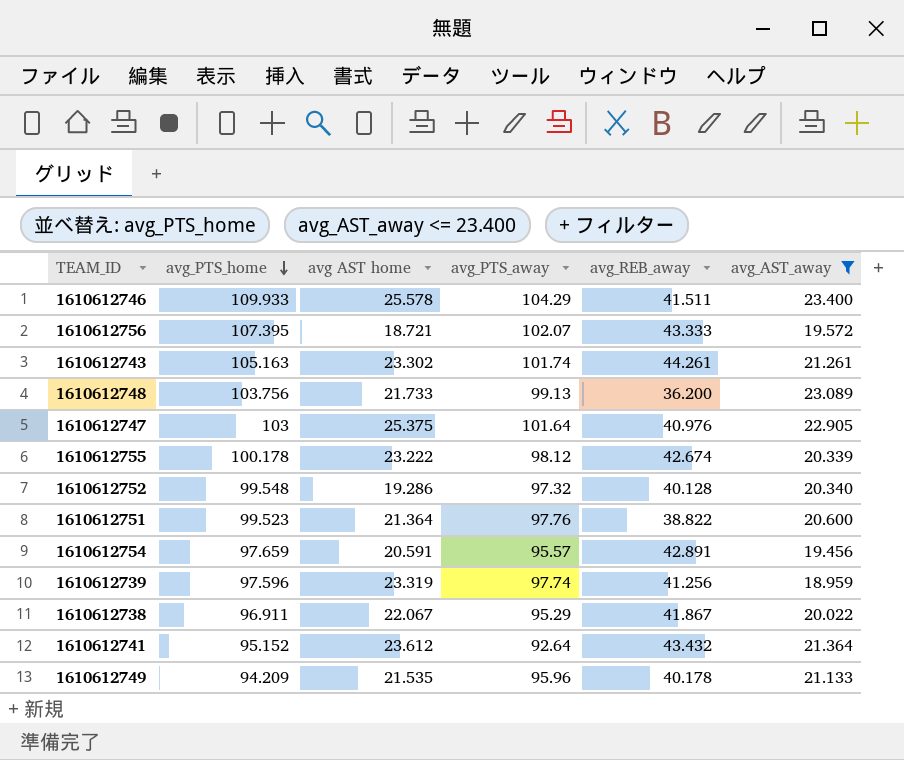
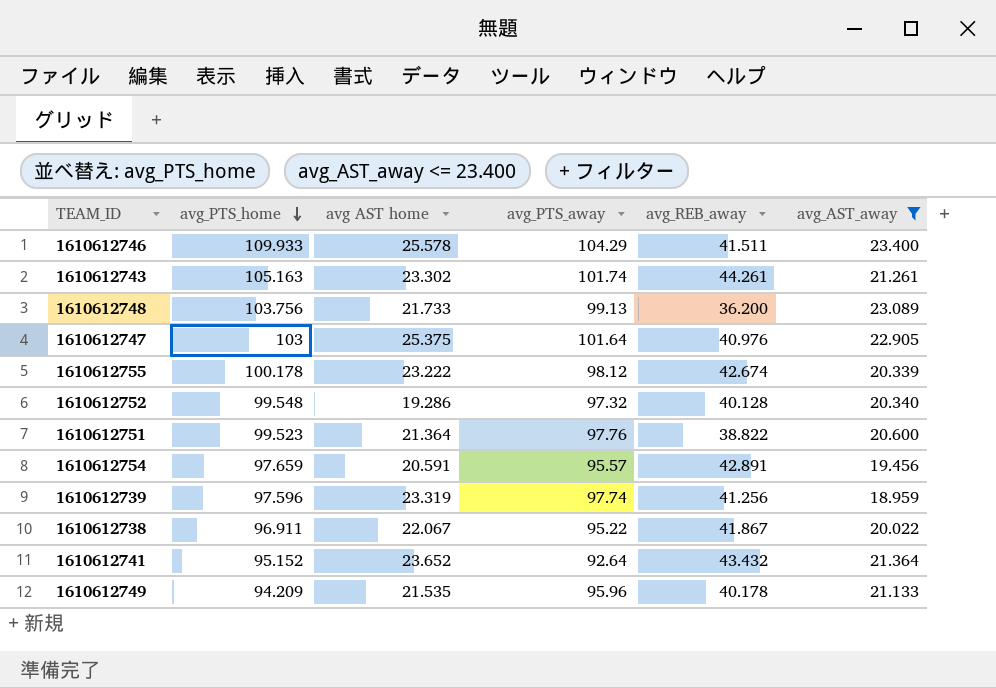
row 1610612756: 107.395 | 18.721 | 102.07 | 43.333 | 19.572 -> none
1610612738 | avg_PTS_away: 95.29 -> 95.22
1610612741 | avg AST home: 23.612 -> 23.652

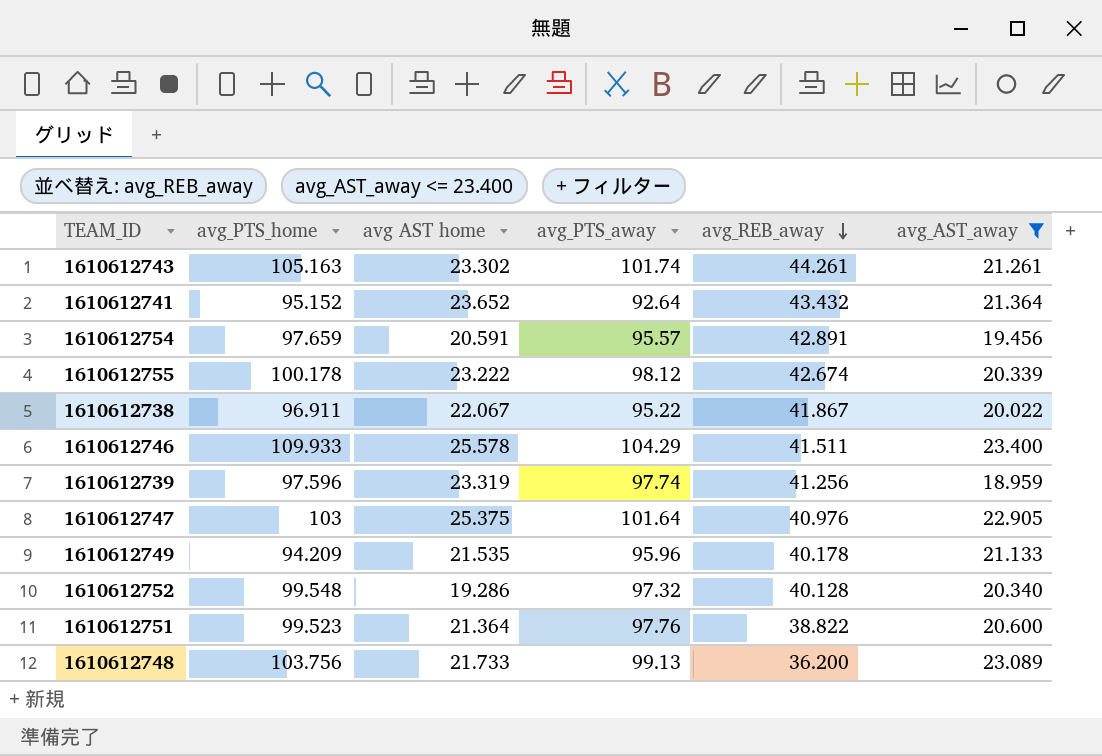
row order: avg_PTS_home descending -> avg_REB_away descending

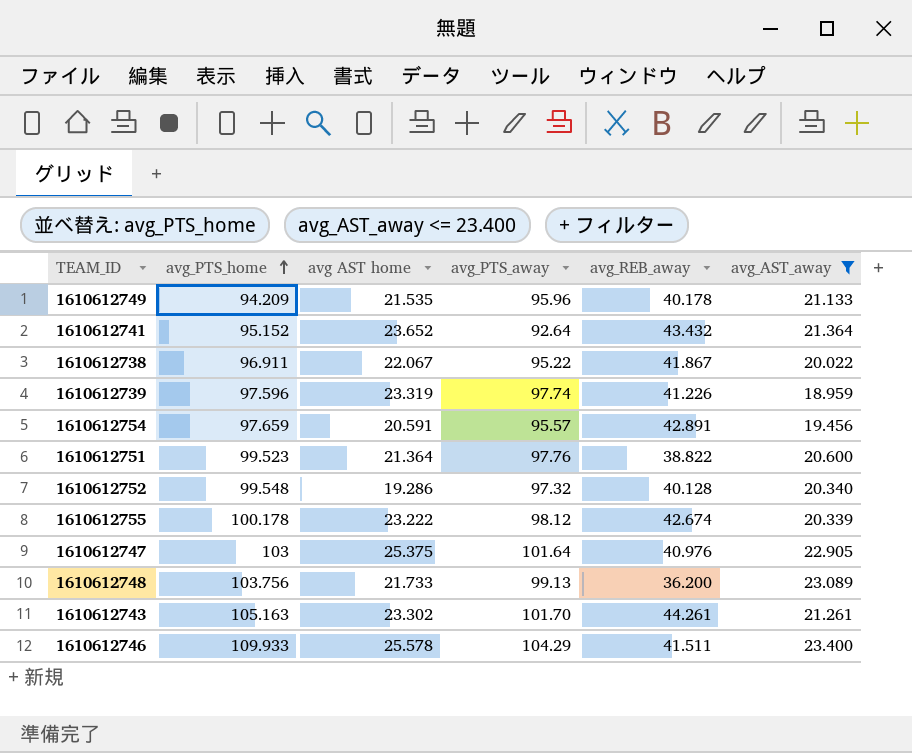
row order: avg_REB_away descending -> avg_PTS_home ascending
1610612739 | avg_REB_away: 41.256 -> 41.226
1610612743 | avg_PTS_away: 101.74 -> 101.70

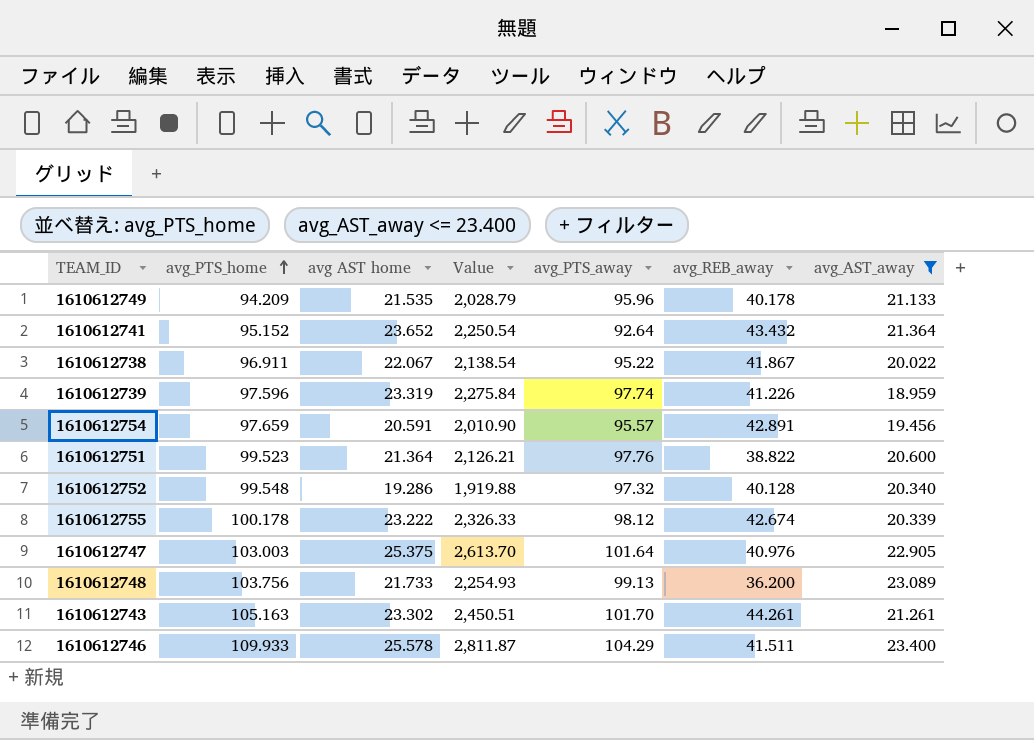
column Value | formula: none -> [avg_PTS_home] * [avg AST home]
1610612747 | avg_PTS_home: 103 -> 103.003

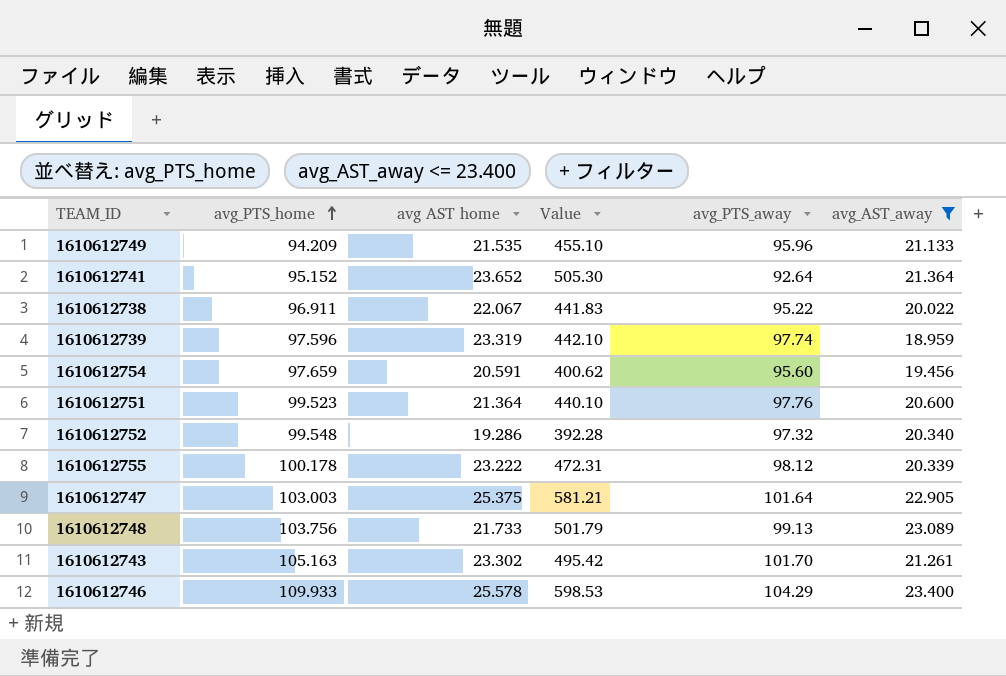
column avg_REB_away | position: 6 -> none
column Value | formula: [avg_PTS_home] * [avg AST home] -> [avg AST home] * [avg_AST_away]
1610612754 | avg_PTS_away: 95.57 -> 95.60

